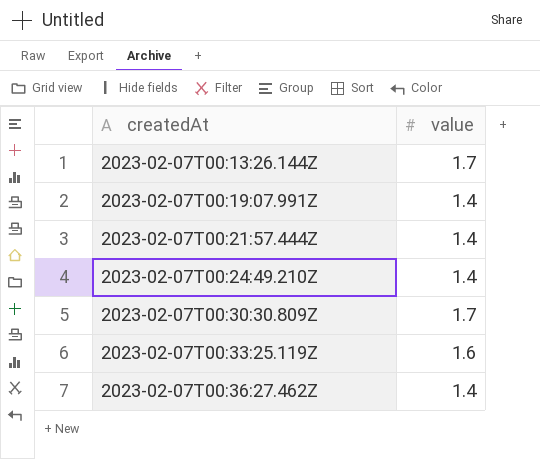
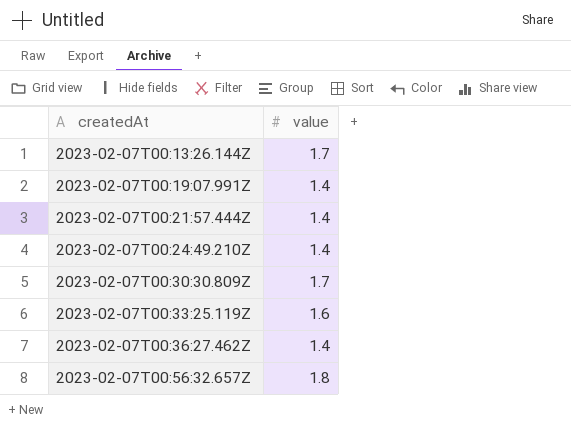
row 2023-02-07T00:56:32.657Z: none -> 1.8

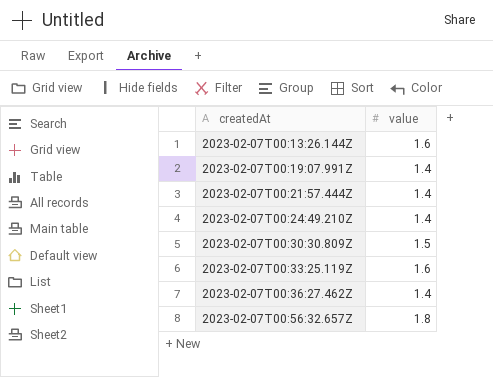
2023-02-07T00:13:26.144Z | value: 1.7 -> 1.6
2023-02-07T00:30:30.809Z | value: 1.7 -> 1.5

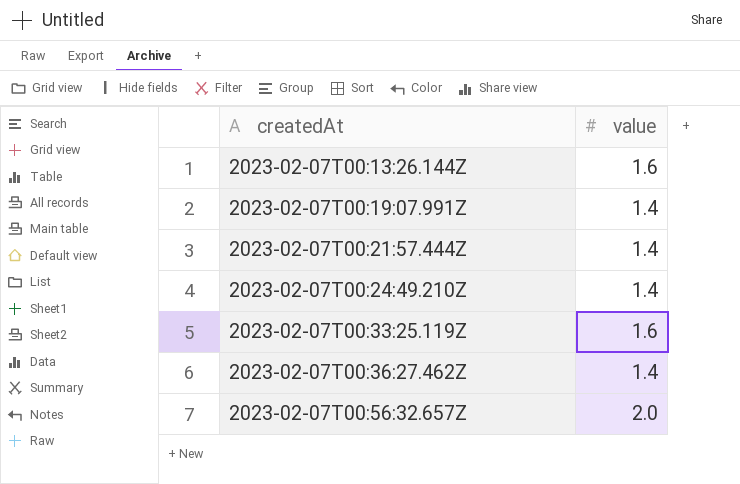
row 2023-02-07T00:30:30.809Z: 1.5 -> none
2023-02-07T00:56:32.657Z | value: 1.8 -> 2.0

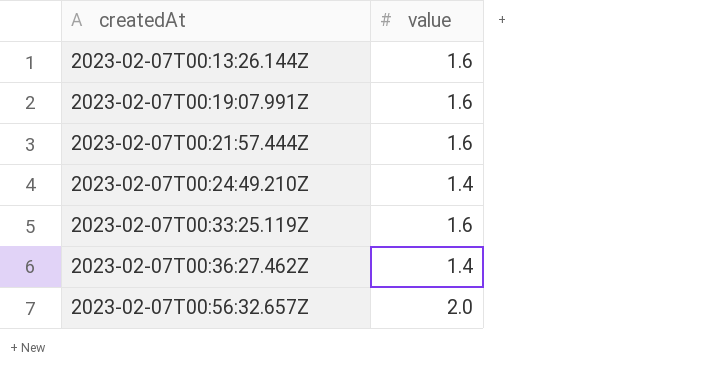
2023-02-07T00:19:07.991Z | value: 1.4 -> 1.6
2023-02-07T00:21:57.444Z | value: 1.4 -> 1.6

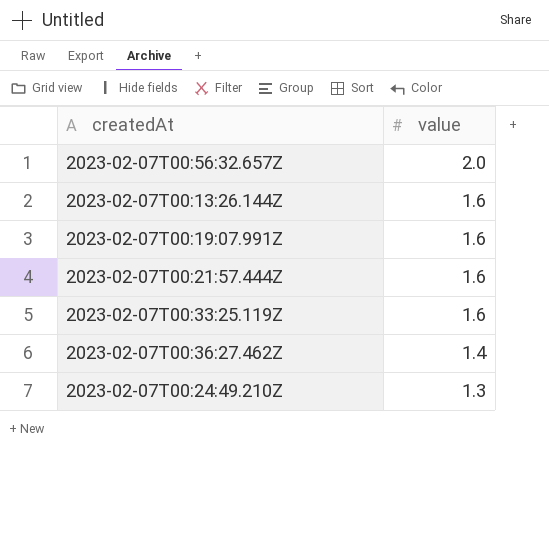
row order: createdAt ascending -> value descending
2023-02-07T00:24:49.210Z | value: 1.4 -> 1.3

